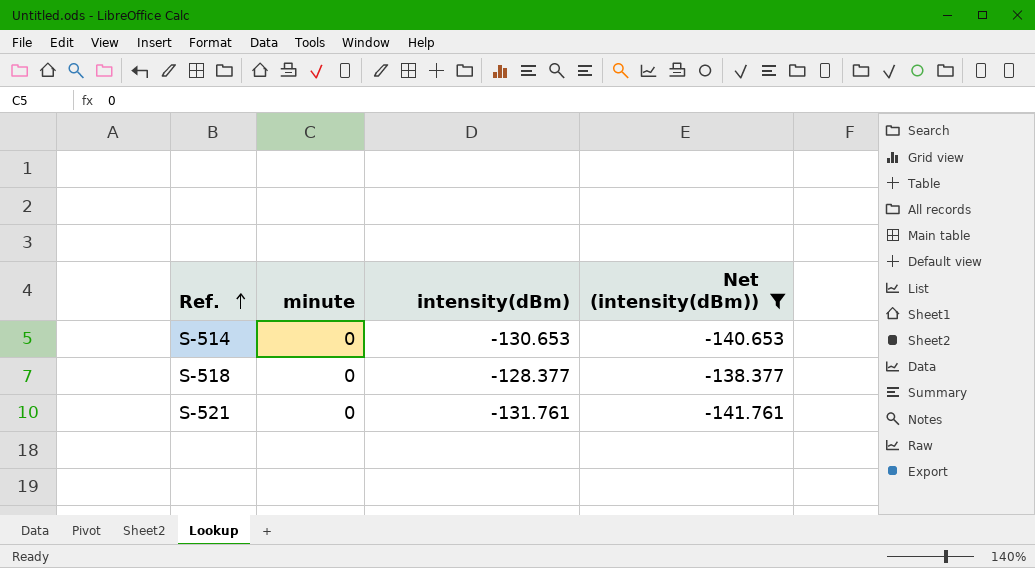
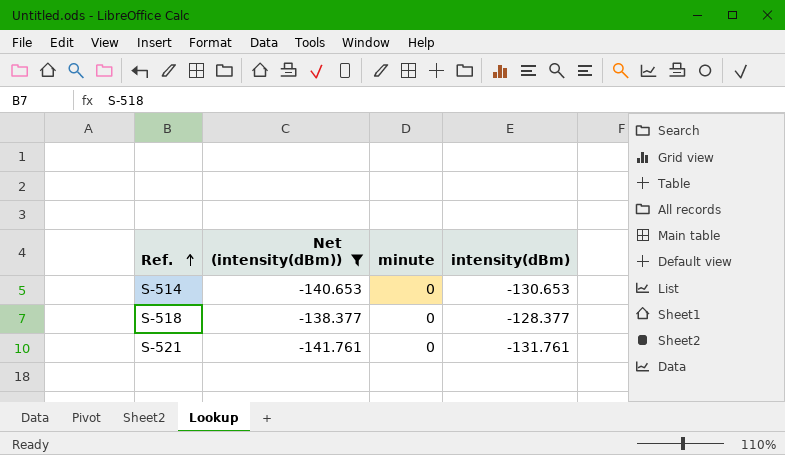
column Net (intensity(dBm)) | position: 4 -> 2

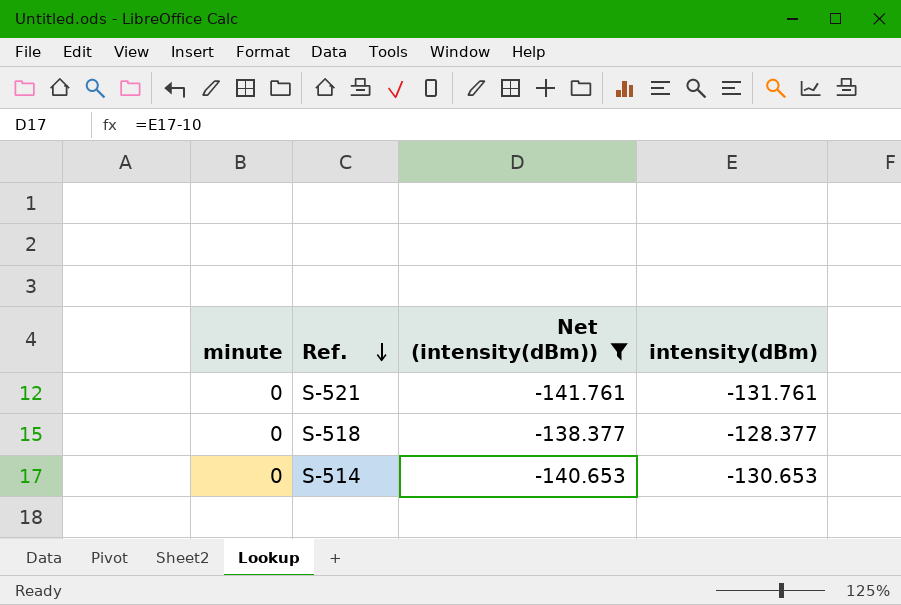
row order: Ref. ascending -> Ref. descending
column minute | position: 3 -> 1

